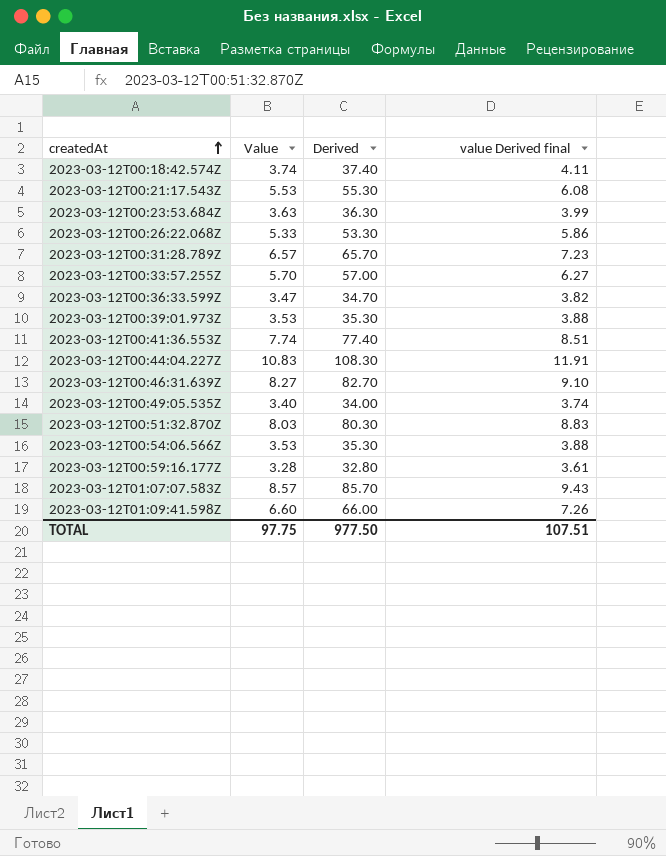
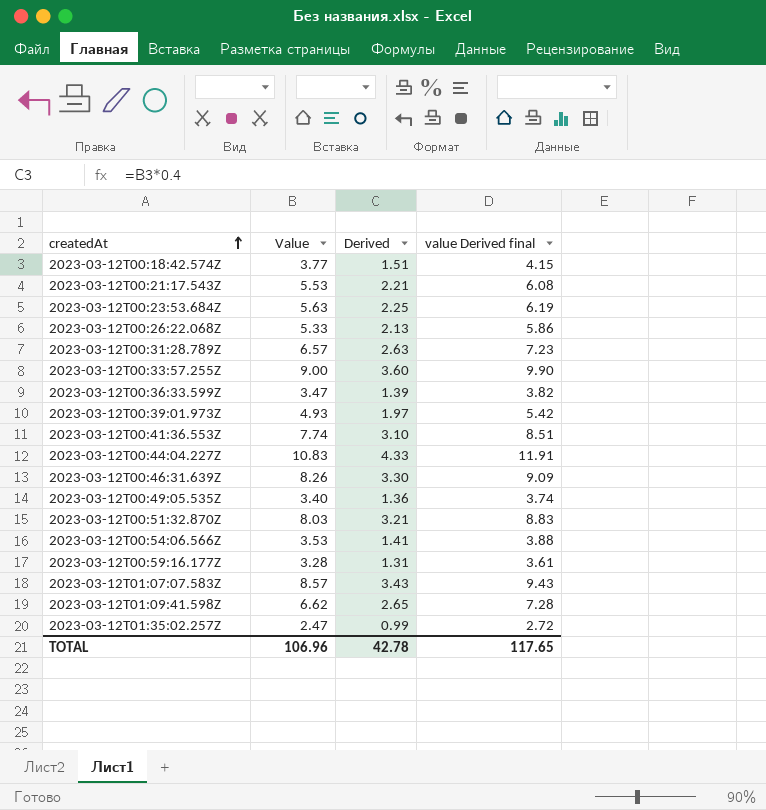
column Derived | formula: [Value] * 10 -> [Value] * 0.4
2023-03-12T00:18:42.574Z | Value: 3.74 -> 3.77
2023-03-12T00:18:42.574Z | value Derived final: 4.11 -> 4.15
2023-03-12T00:23:53.684Z | Value: 3.63 -> 5.63
2023-03-12T00:23:53.684Z | value Derived final: 3.99 -> 6.19
2023-03-12T00:33:57.255Z | Value: 5.70 -> 9.00
2023-03-12T00:33:57.255Z | value Derived final: 6.27 -> 9.90
2023-03-12T00:39:01.973Z | Value: 3.53 -> 4.93
2023-03-12T00:39:01.973Z | value Derived final: 3.88 -> 5.42
2023-03-12T00:46:31.639Z | Value: 8.27 -> 8.26
2023-03-12T00:46:31.639Z | value Derived final: 9.10 -> 9.09
2023-03-12T01:09:41.598Z | Value: 6.60 -> 6.62
2023-03-12T01:09:41.598Z | value Derived final: 7.26 -> 7.28
row 2023-03-12T01:35:02.257Z: none -> 2.47 | 0.99 | 2.72
TOTAL | Value: 97.75 -> 106.96
TOTAL | Derived: 977.50 -> 42.78
TOTAL | value Derived final: 107.51 -> 117.65

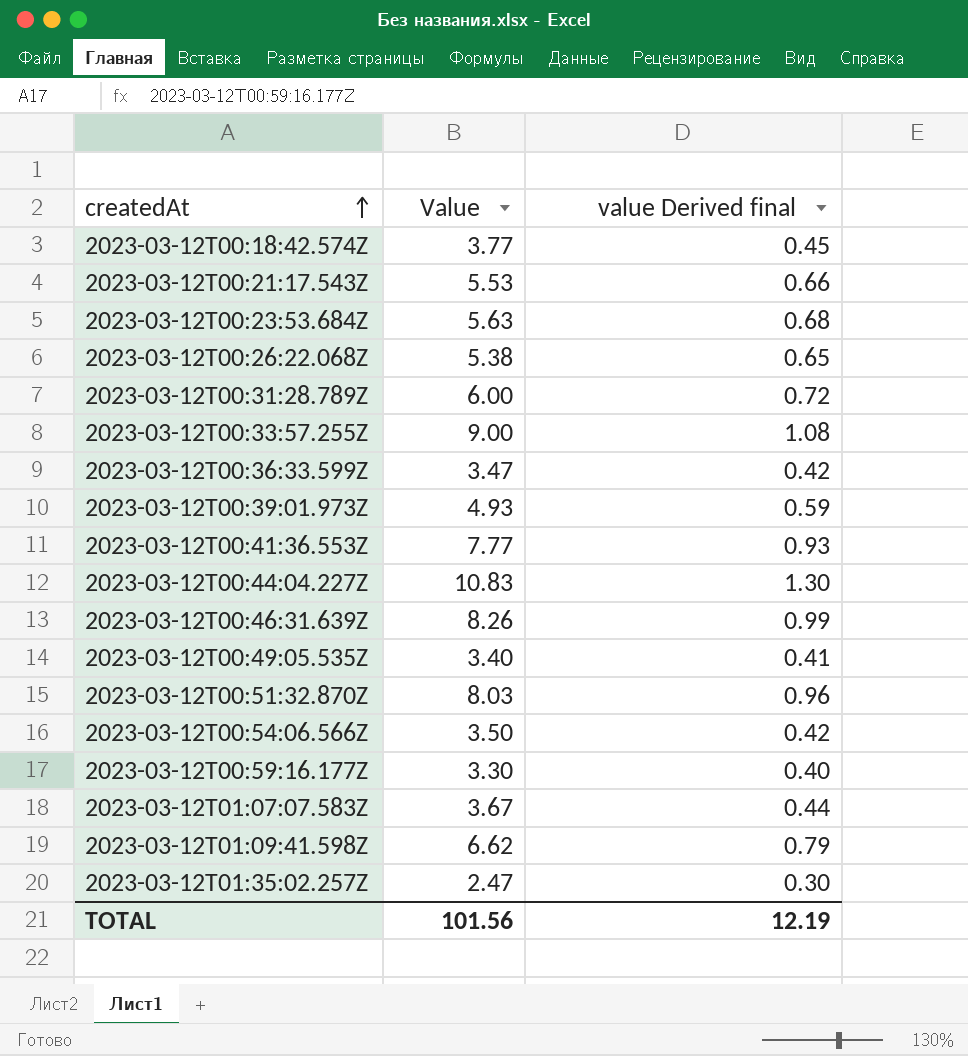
column Derived | formula: [Value] * 0.4 -> none
column value Derived final | formula: [Value] * 1.1 -> [Value] * 0.12
2023-03-12T00:26:22.068Z | Value: 5.33 -> 5.38
2023-03-12T00:31:28.789Z | Value: 6.57 -> 6.00
2023-03-12T00:41:36.553Z | Value: 7.74 -> 7.77
2023-03-12T00:54:06.566Z | Value: 3.53 -> 3.50
2023-03-12T00:59:16.177Z | Value: 3.28 -> 3.30
2023-03-12T01:07:07.583Z | Value: 8.57 -> 3.67
TOTAL | Value: 106.96 -> 101.56
TOTAL | value Derived final: 117.65 -> 12.19

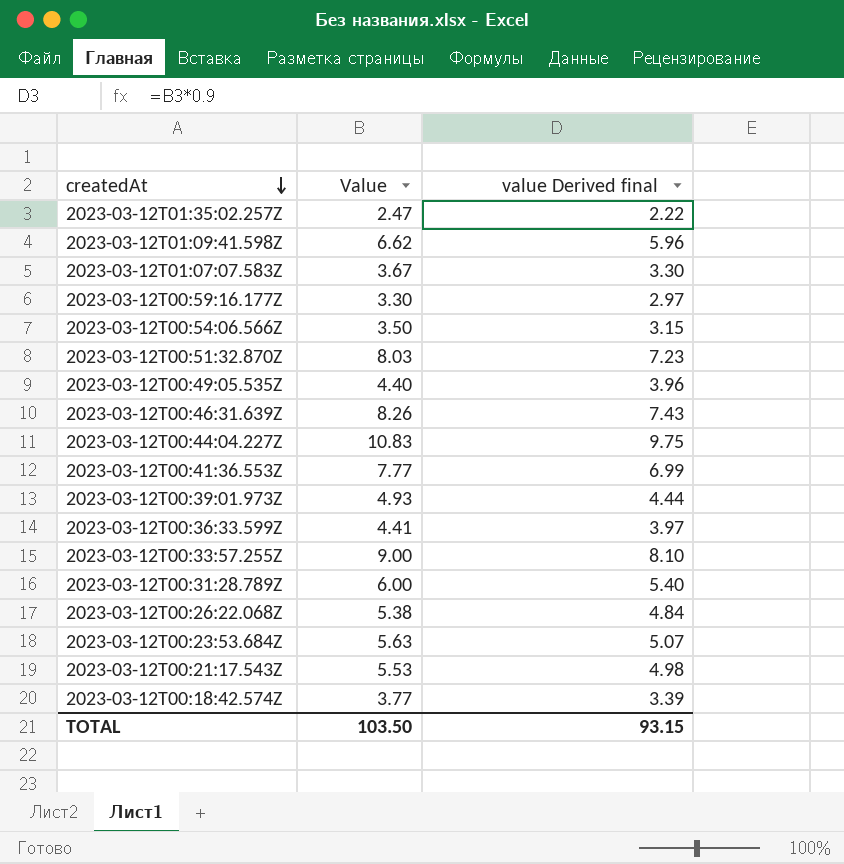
row order: createdAt ascending -> createdAt descending
column value Derived final | formula: [Value] * 0.12 -> [Value] * 0.9
2023-03-12T00:49:05.535Z | Value: 3.40 -> 4.40
2023-03-12T00:36:33.599Z | Value: 3.47 -> 4.41
TOTAL | Value: 101.56 -> 103.50
TOTAL | value Derived final: 12.19 -> 93.15

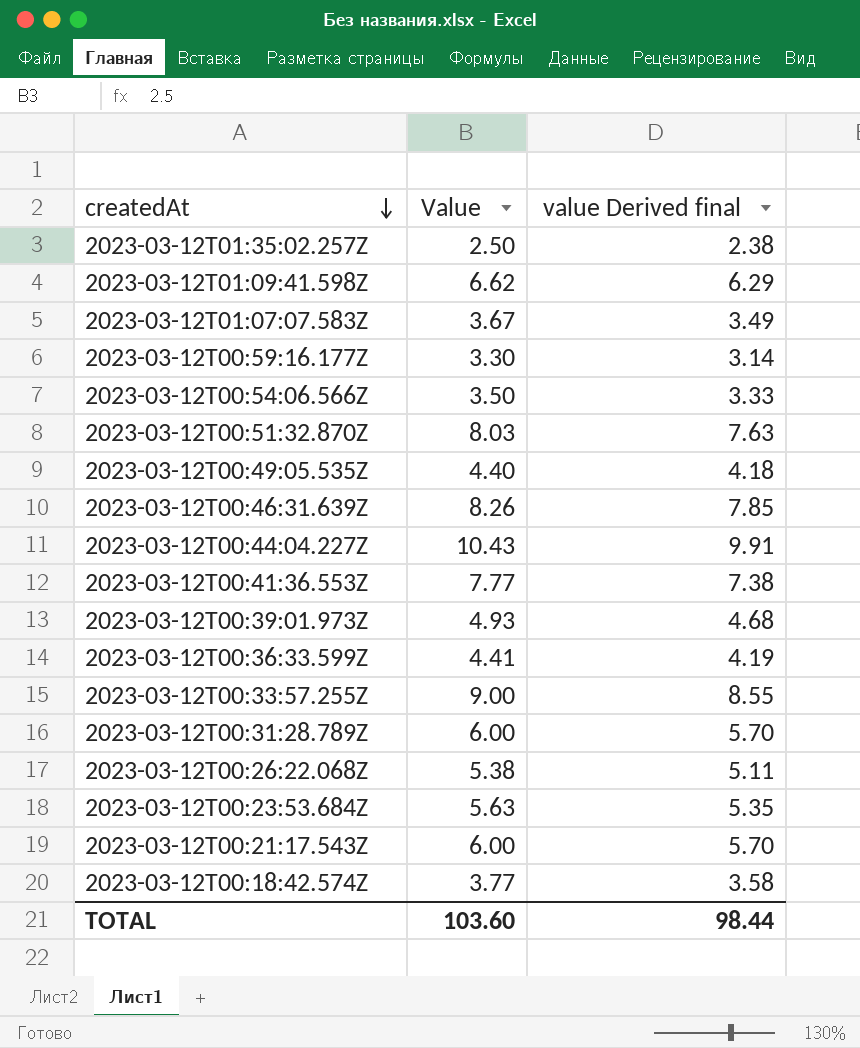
column value Derived final | formula: [Value] * 0.9 -> [Value] * 0.95
2023-03-12T01:35:02.257Z | Value: 2.47 -> 2.50
2023-03-12T00:44:04.227Z | Value: 10.83 -> 10.43
2023-03-12T00:21:17.543Z | Value: 5.53 -> 6.00
TOTAL | Value: 103.50 -> 103.60
TOTAL | value Derived final: 93.15 -> 98.44

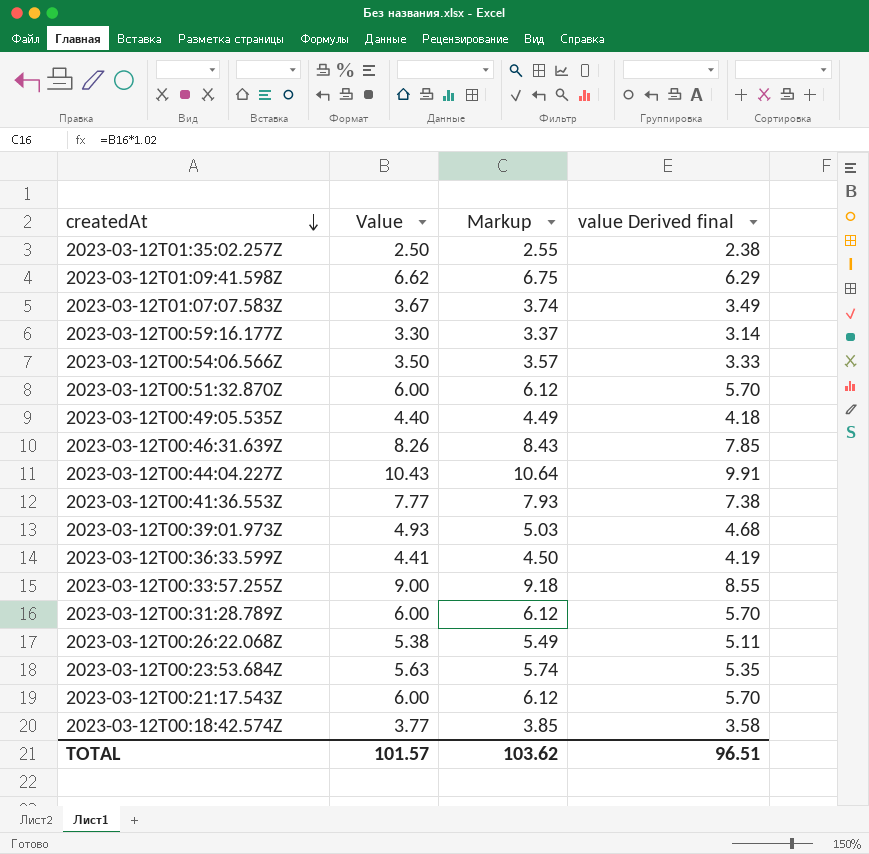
column Markup | formula: none -> [Value] * 1.02
2023-03-12T00:51:32.870Z | Value: 8.03 -> 6.00
2023-03-12T00:51:32.870Z | value Derived final: 7.63 -> 5.70
TOTAL | Value: 103.60 -> 101.57
TOTAL | value Derived final: 98.44 -> 96.51

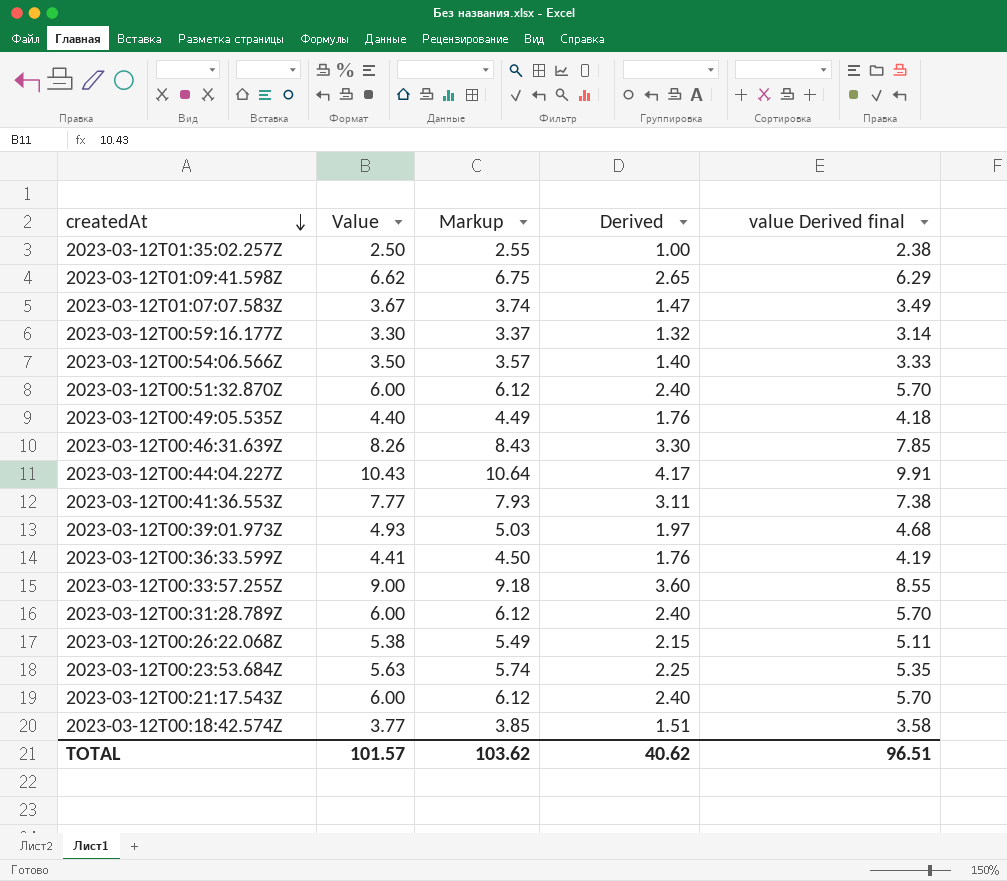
column Derived | formula: none -> [Value] * 0.4

